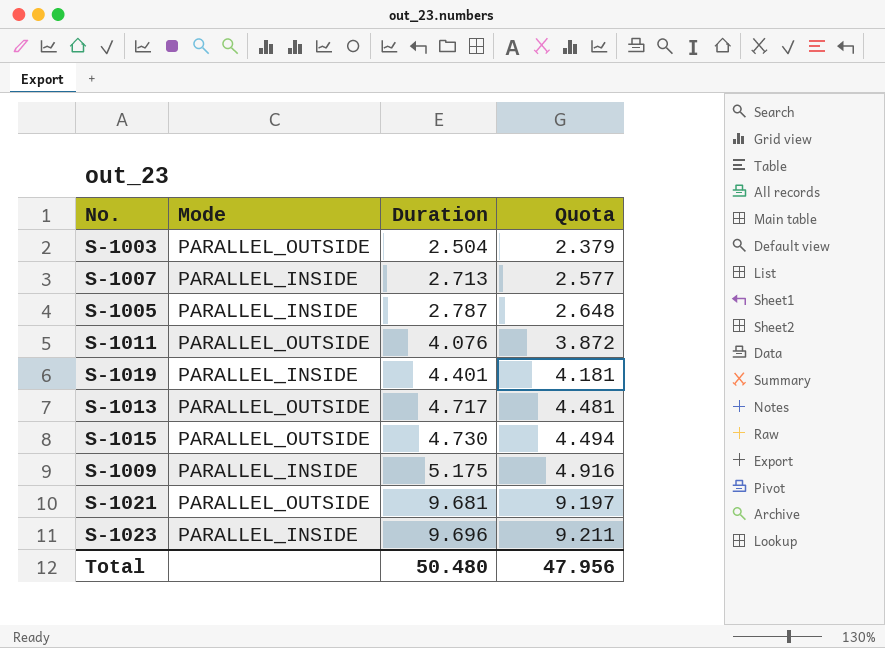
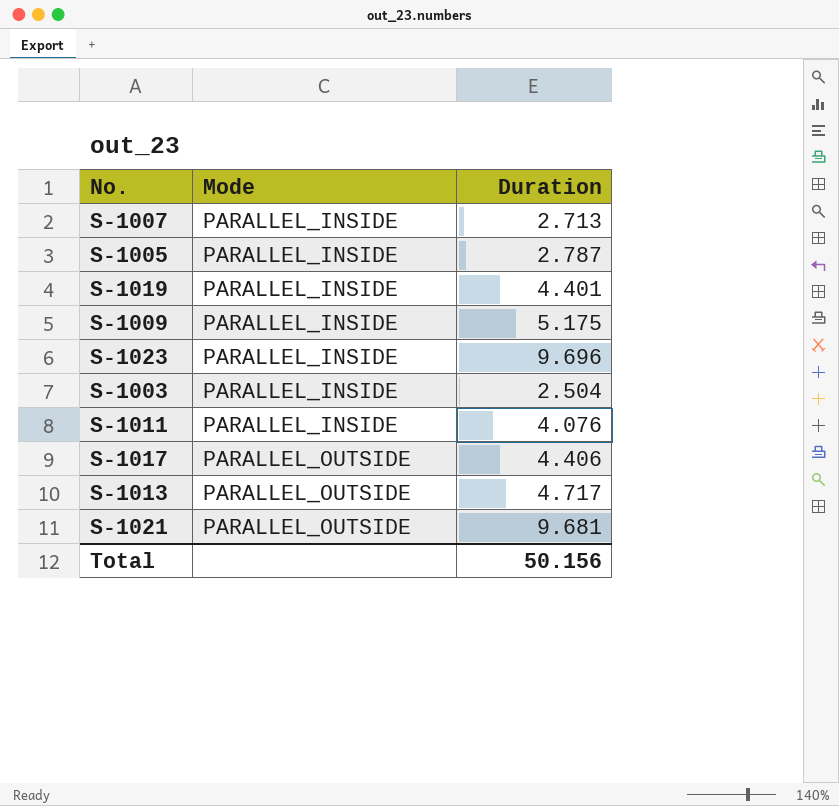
row order: Duration ascending -> Mode ascending
column Quota | formula: [Duration] * 0.95 -> none
row S-1015: PARALLEL_OUTSIDE | 4.730 | 4.494 -> none
S-1003 | Mode: PARALLEL_OUTSIDE -> PARALLEL_INSIDE
S-1011 | Mode: PARALLEL_OUTSIDE -> PARALLEL_INSIDE
row S-1017: none -> PARALLEL_OUTSIDE | 4.406
Total | Duration: 50.480 -> 50.156

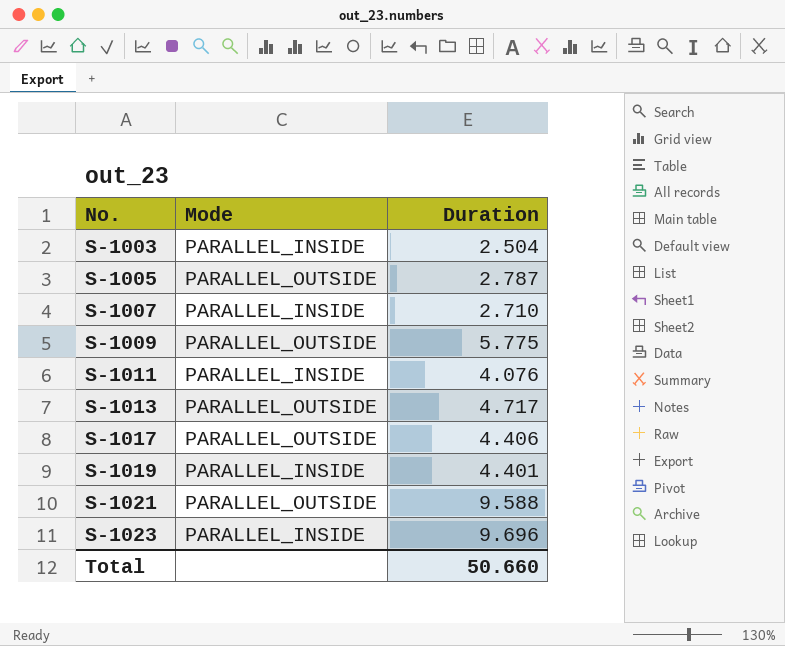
row order: Mode ascending -> No. ascending
S-1005 | Mode: PARALLEL_INSIDE -> PARALLEL_OUTSIDE
S-1007 | Duration: 2.713 -> 2.710
S-1009 | Mode: PARALLEL_INSIDE -> PARALLEL_OUTSIDE
S-1009 | Duration: 5.175 -> 5.775
S-1021 | Duration: 9.681 -> 9.588
Total | Duration: 50.156 -> 50.660

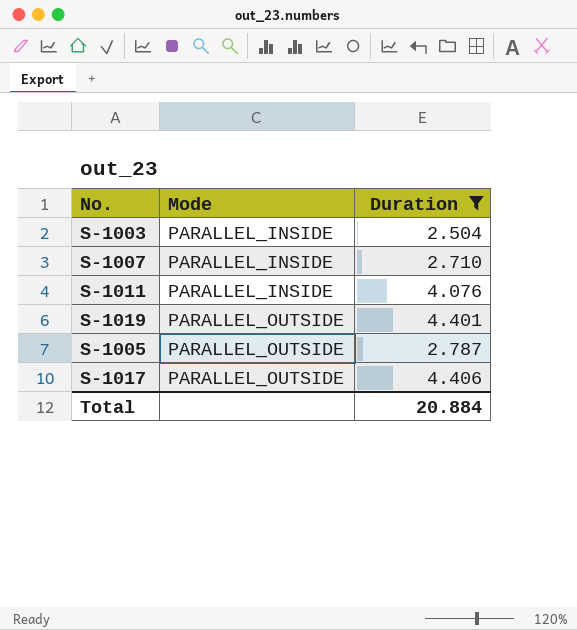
filter: none -> Duration <= 4.406
row order: No. ascending -> Mode ascending
S-1019 | Mode: PARALLEL_INSIDE -> PARALLEL_OUTSIDE
Total | Duration: 50.660 -> 20.884

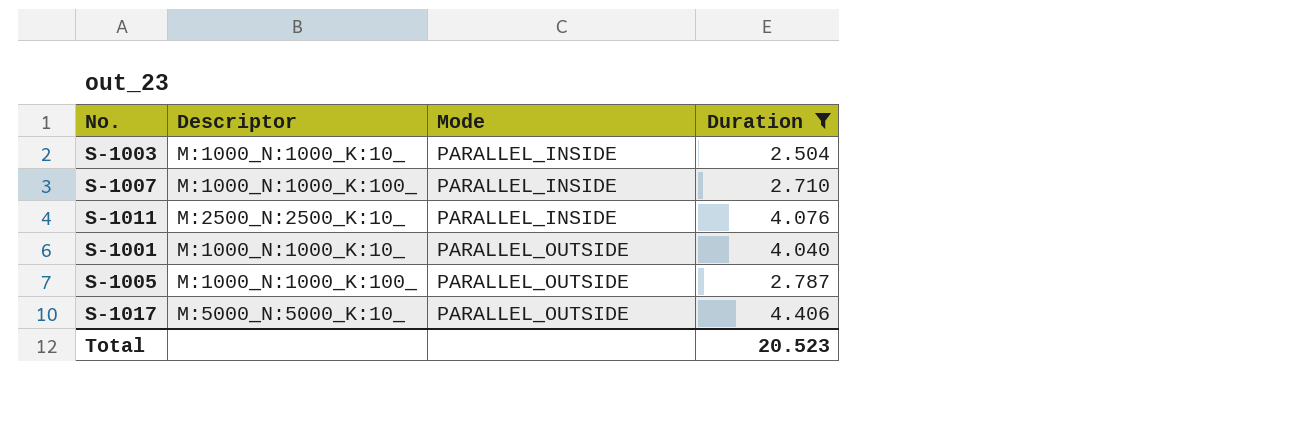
column Descriptor | position: none -> 2
row S-1019: PARALLEL_OUTSIDE | 4.401 -> none
row S-1001: none -> M:1000_N:1000_K:10_ | PARALLEL_OUTSIDE | 4.040
Total | Duration: 20.884 -> 20.523

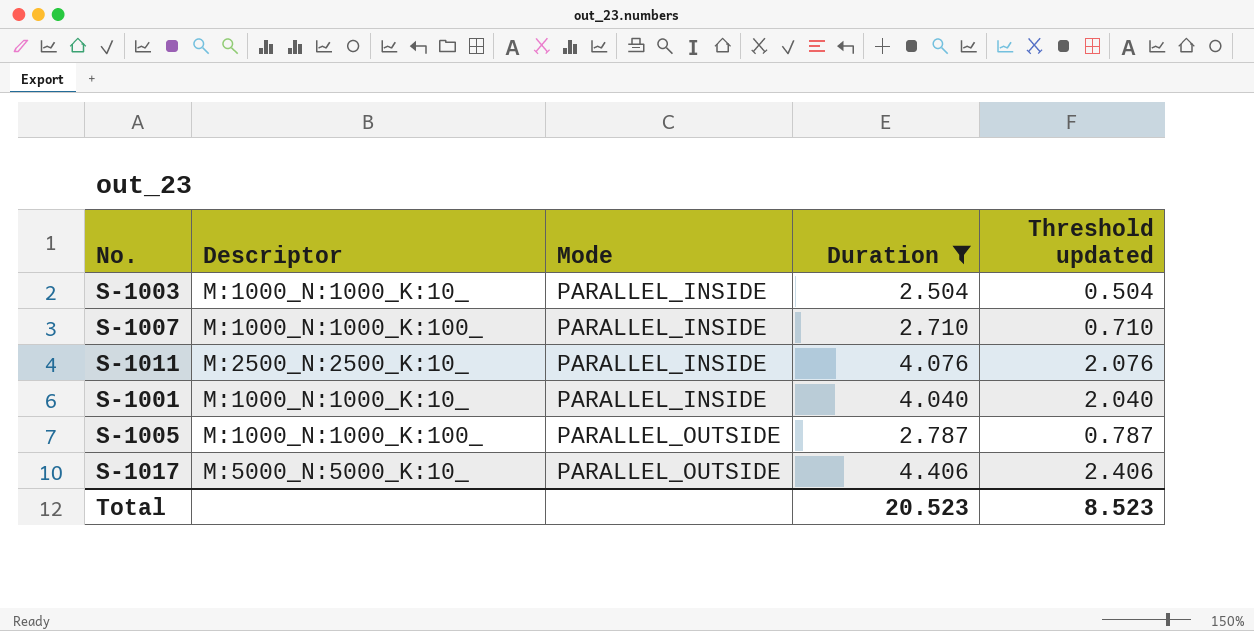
column Threshold updated | formula: none -> [Duration] - 2
S-1001 | Mode: PARALLEL_OUTSIDE -> PARALLEL_INSIDE

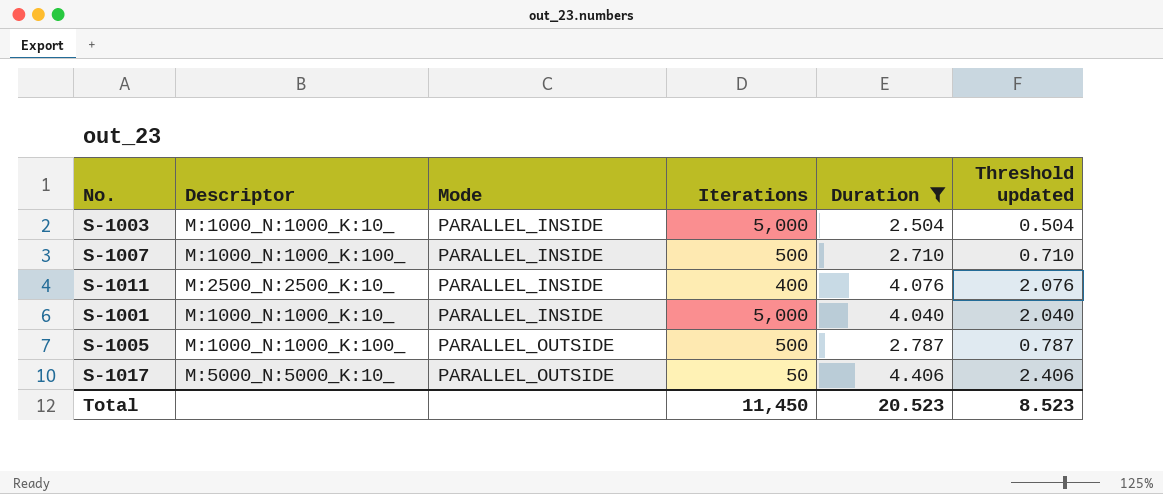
column Iterations | position: none -> 4

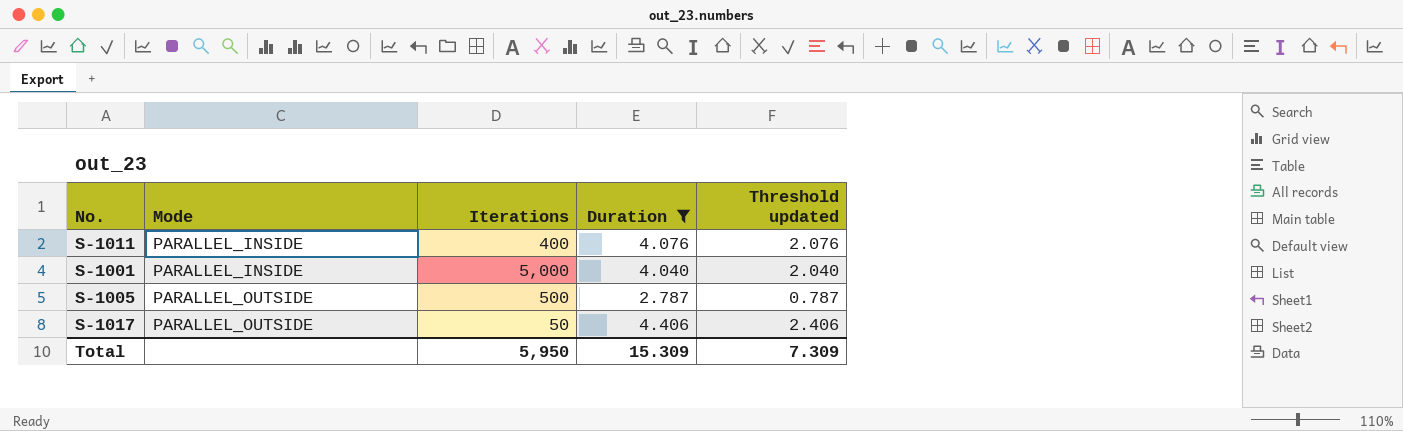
column Descriptor | position: 2 -> none
row S-1003: M:1000_N:1000_K:10_ | PARALLEL_INSIDE | 5,000 | 2.504 | 0.504 -> none
row S-1007: M:1000_N:1000_K:100_ | PARALLEL_INSIDE | 500 | 2.710 | 0.710 -> none
Total | Iterations: 11,450 -> 5,950
Total | Duration: 20.523 -> 15.309
Total | Threshold updated: 8.523 -> 7.309

